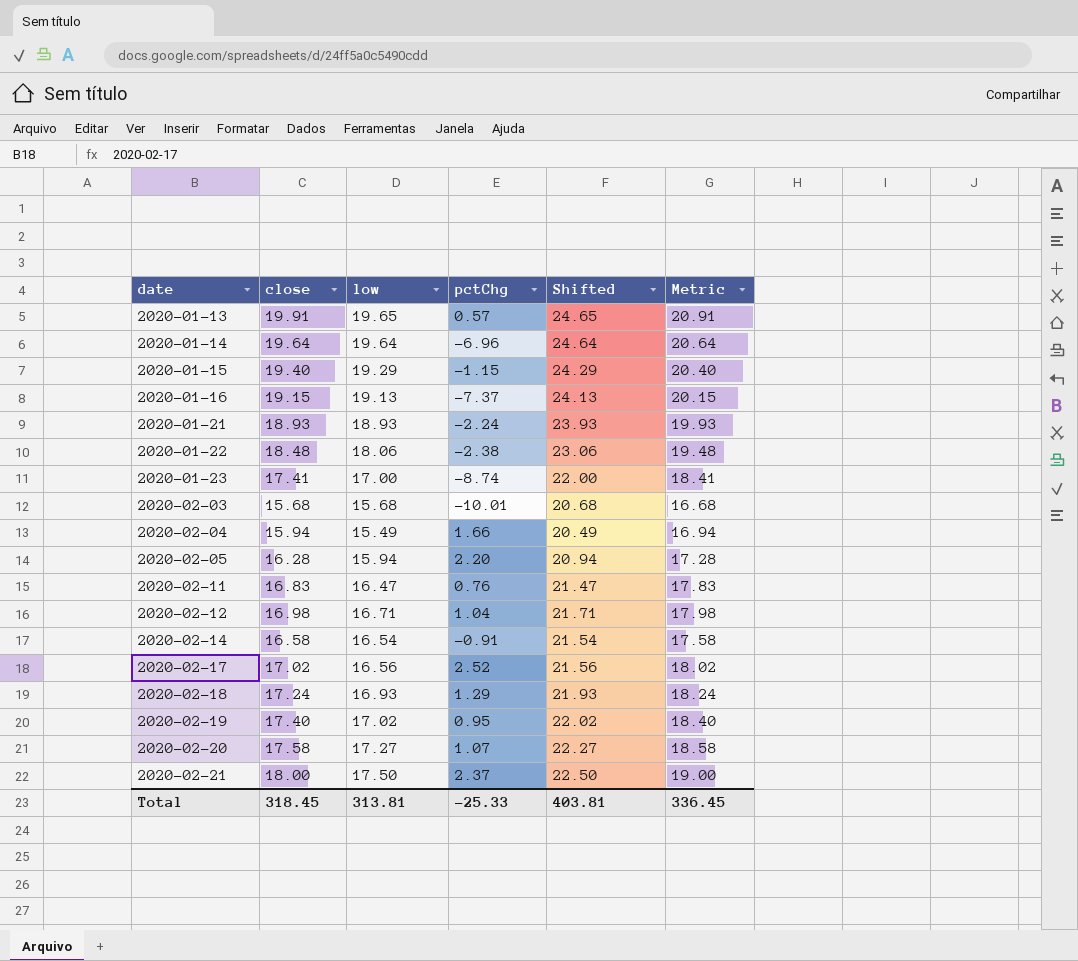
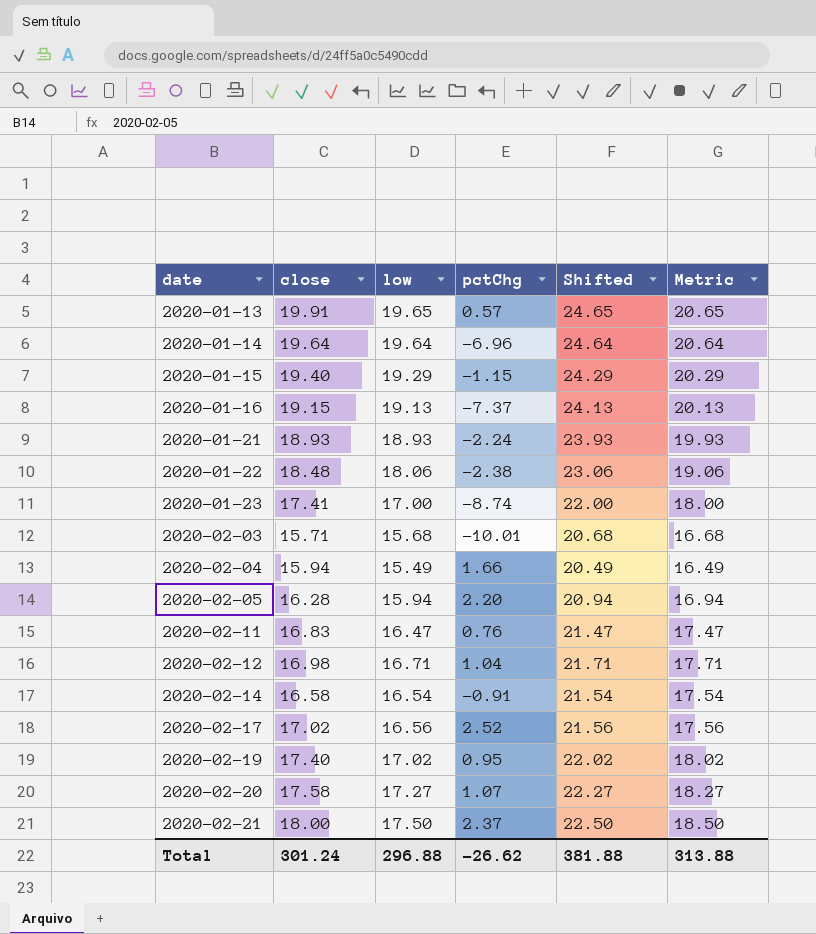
column Metric | formula: [close] + 1 -> [low] + 1
row 2020-02-18: 17.24 | 16.93 | 1.29 | 21.93 | 18.24 -> none
2020-02-03 | close: 15.68 -> 15.71
Total | close: 318.45 -> 301.24
Total | low: 313.81 -> 296.88
Total | pctChg: -25.33 -> -26.62
Total | Shifted: 403.81 -> 381.88
Total | Metric: 336.45 -> 313.88

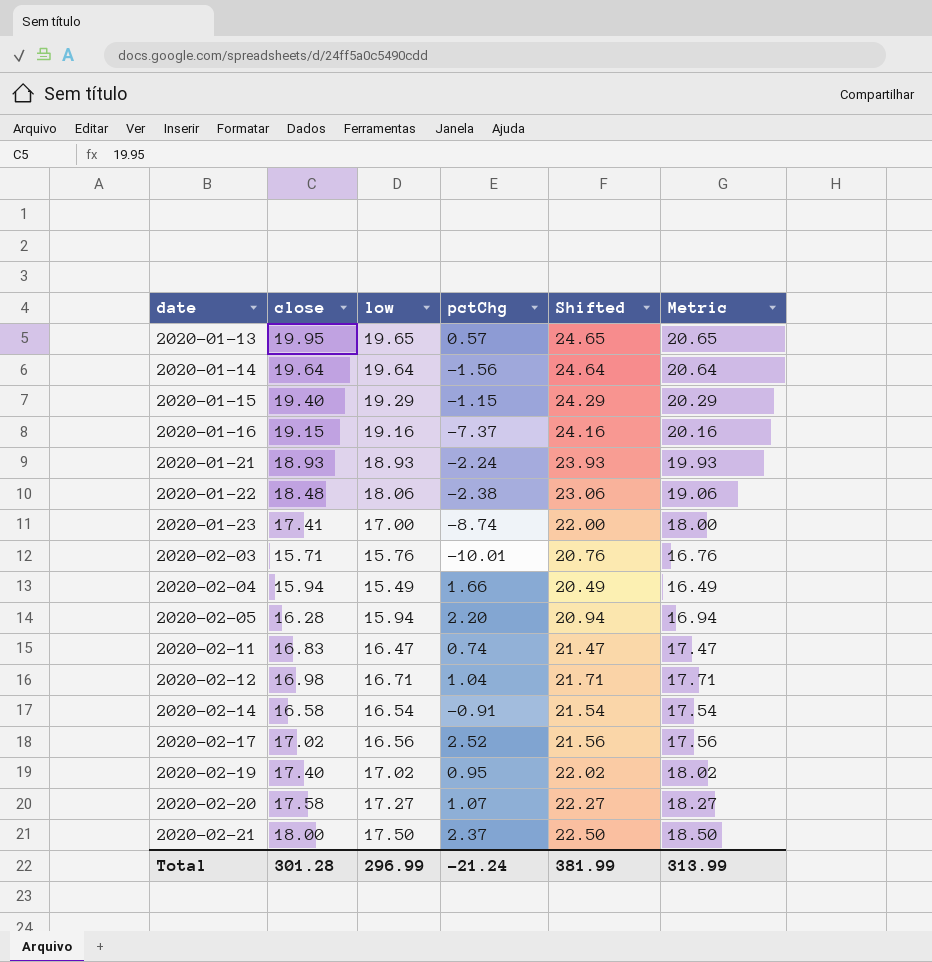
2020-01-13 | close: 19.91 -> 19.95
2020-01-14 | pctChg: -6.96 -> -1.56
2020-01-16 | low: 19.13 -> 19.16
2020-01-16 | Shifted: 24.13 -> 24.16
2020-01-16 | Metric: 20.13 -> 20.16
2020-02-03 | low: 15.68 -> 15.76
2020-02-03 | Shifted: 20.68 -> 20.76
2020-02-03 | Metric: 16.68 -> 16.76
2020-02-11 | pctChg: 0.76 -> 0.74
Total | close: 301.24 -> 301.28
Total | low: 296.88 -> 296.99
Total | pctChg: -26.62 -> -21.24
Total | Shifted: 381.88 -> 381.99
Total | Metric: 313.88 -> 313.99

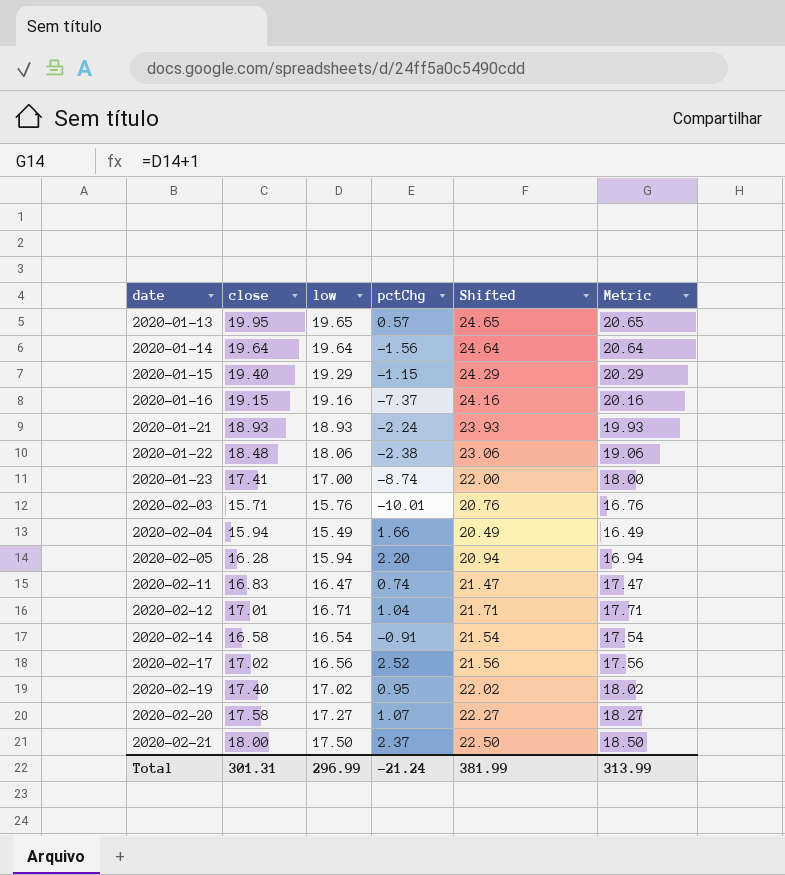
2020-02-12 | close: 16.98 -> 17.01
Total | close: 301.28 -> 301.31

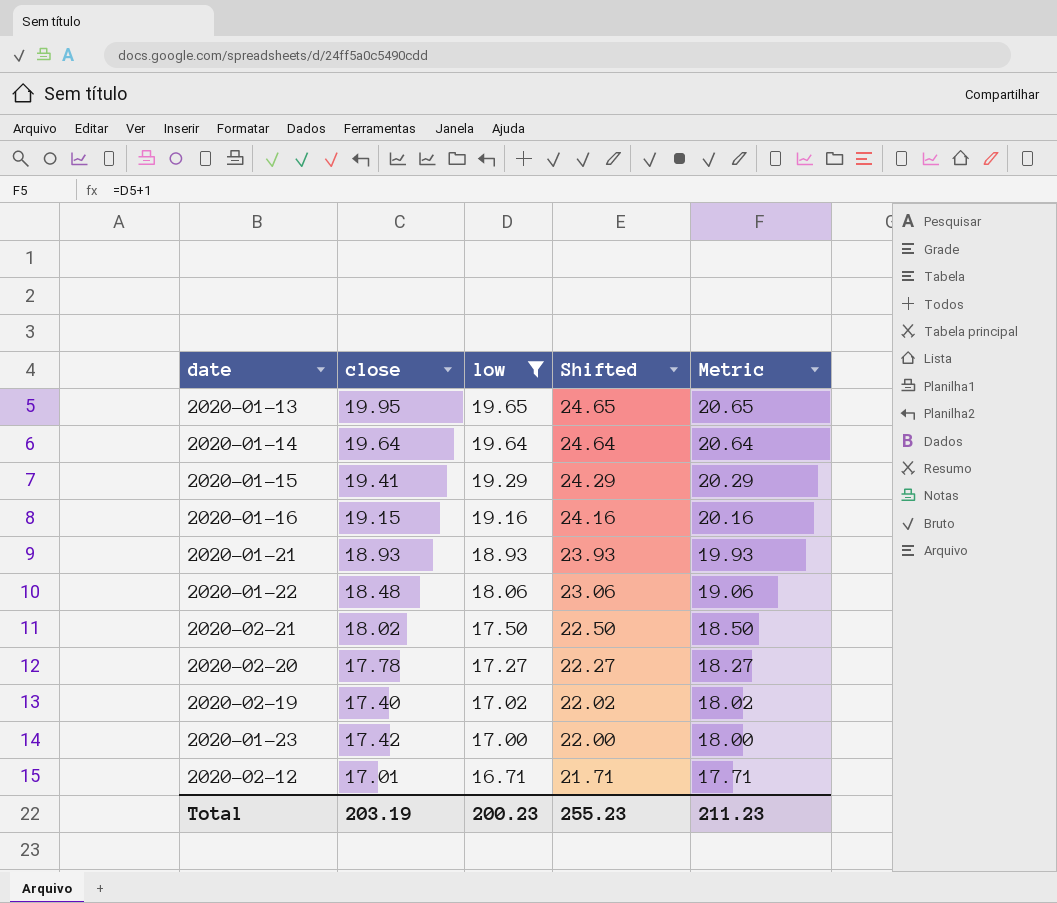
filter: none -> low >= 16.71
row order: date ascending -> low descending
column pctChg | position: 4 -> none
2020-01-15 | close: 19.40 -> 19.41
2020-02-21 | close: 18.00 -> 18.02
2020-02-20 | close: 17.58 -> 17.78
2020-01-23 | close: 17.41 -> 17.42
Total | close: 301.31 -> 203.19
Total | low: 296.99 -> 200.23
Total | Shifted: 381.99 -> 255.23
Total | Metric: 313.99 -> 211.23

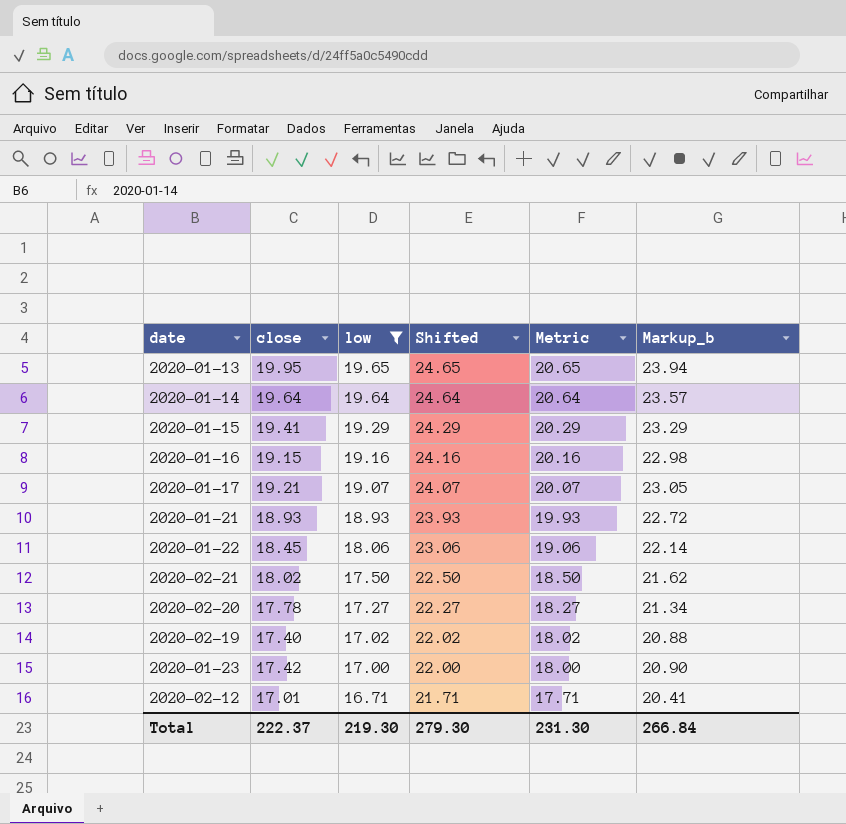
column Markup_b | formula: none -> [close] * 1.2
row 2020-01-17: none -> 19.21 | 19.07 | 24.07 | 20.07 | 23.05
2020-01-22 | close: 18.48 -> 18.45
Total | close: 203.19 -> 222.37
Total | low: 200.23 -> 219.30
Total | Shifted: 255.23 -> 279.30
Total | Metric: 211.23 -> 231.30

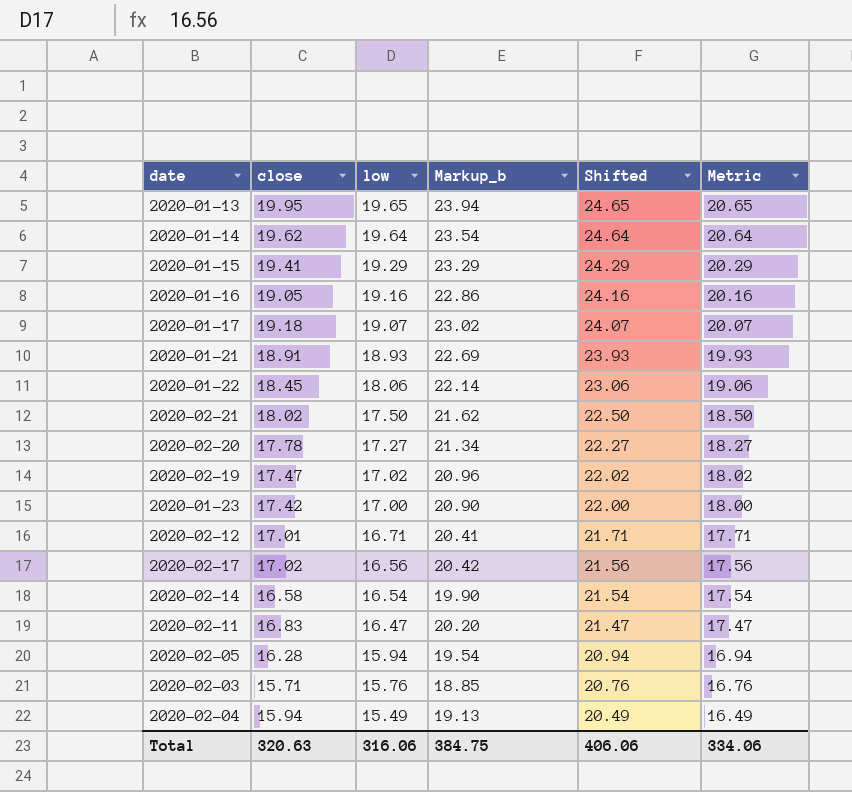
filter: low >= 16.71 -> none
column Markup_b | position: 6 -> 4
2020-01-14 | close: 19.64 -> 19.62
2020-01-14 | Markup_b: 23.57 -> 23.54
2020-01-16 | close: 19.15 -> 19.05
2020-01-16 | Markup_b: 22.98 -> 22.86
2020-01-17 | close: 19.21 -> 19.18
2020-01-17 | Markup_b: 23.05 -> 23.02
2020-01-21 | close: 18.93 -> 18.91
2020-01-21 | Markup_b: 22.72 -> 22.69
2020-02-19 | close: 17.40 -> 17.47
2020-02-19 | Markup_b: 20.88 -> 20.96
Total | close: 222.37 -> 320.63
Total | low: 219.30 -> 316.06
Total | Markup_b: 266.84 -> 384.75
Total | Shifted: 279.30 -> 406.06
Total | Metric: 231.30 -> 334.06

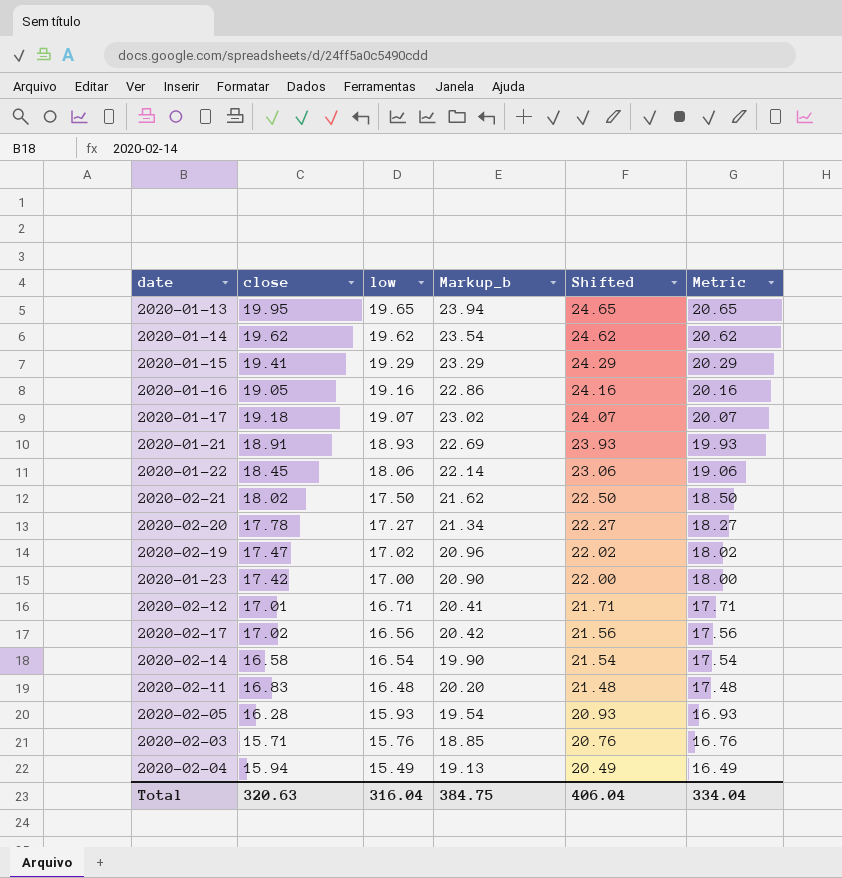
2020-01-14 | low: 19.64 -> 19.62
2020-01-14 | Shifted: 24.64 -> 24.62
2020-01-14 | Metric: 20.64 -> 20.62
2020-02-11 | low: 16.47 -> 16.48
2020-02-11 | Shifted: 21.47 -> 21.48
2020-02-11 | Metric: 17.47 -> 17.48
2020-02-05 | low: 15.94 -> 15.93
2020-02-05 | Shifted: 20.94 -> 20.93
2020-02-05 | Metric: 16.94 -> 16.93
Total | low: 316.06 -> 316.04
Total | Shifted: 406.06 -> 406.04
Total | Metric: 334.06 -> 334.04

